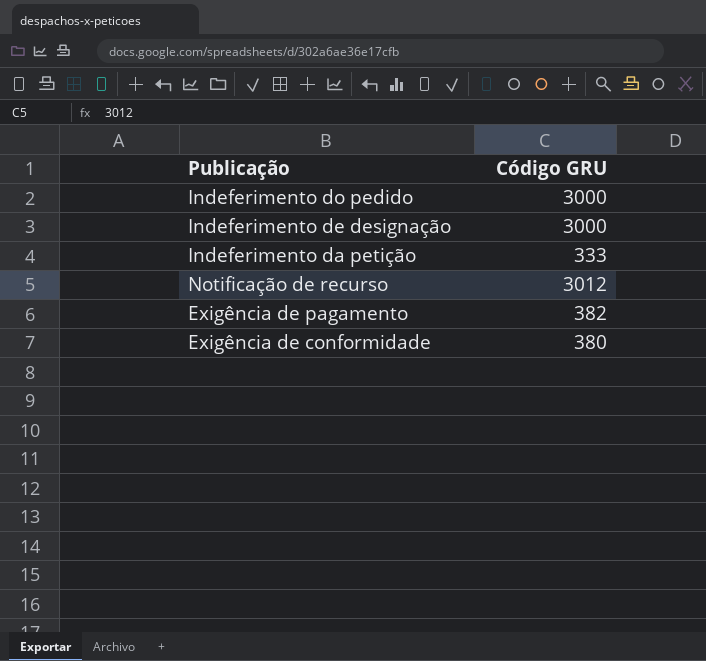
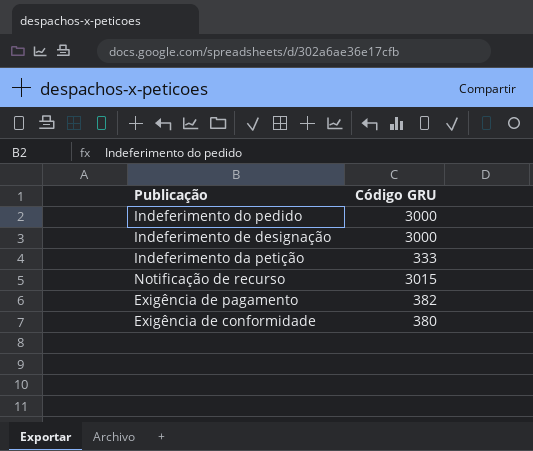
Notificação de recurso | Código GRU: 3012 -> 3015

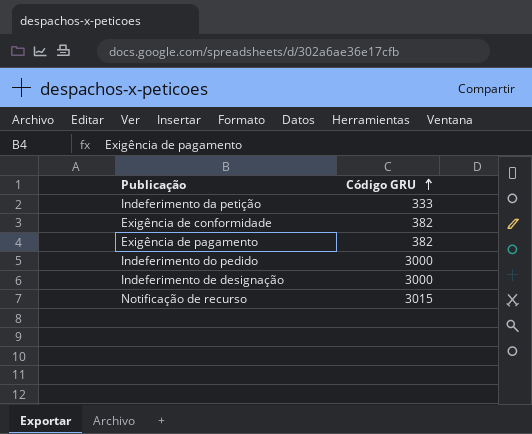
row order: none -> Código GRU ascending
Exigência de conformidade | Código GRU: 380 -> 382

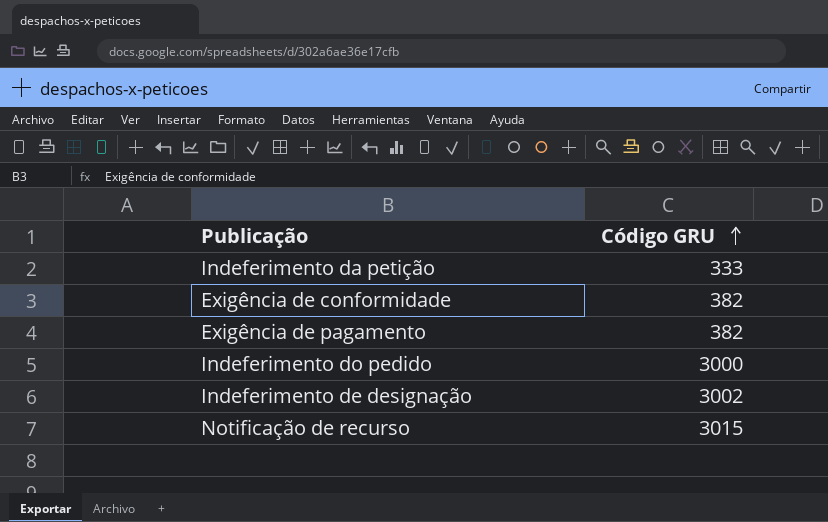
Indeferimento de designação | Código GRU: 3000 -> 3002

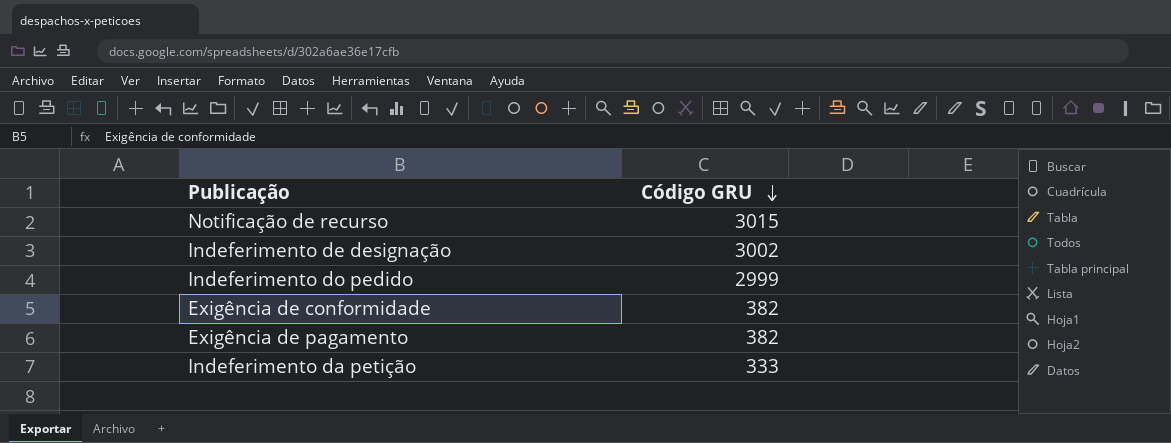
row order: Código GRU ascending -> Código GRU descending
Indeferimento do pedido | Código GRU: 3000 -> 2999

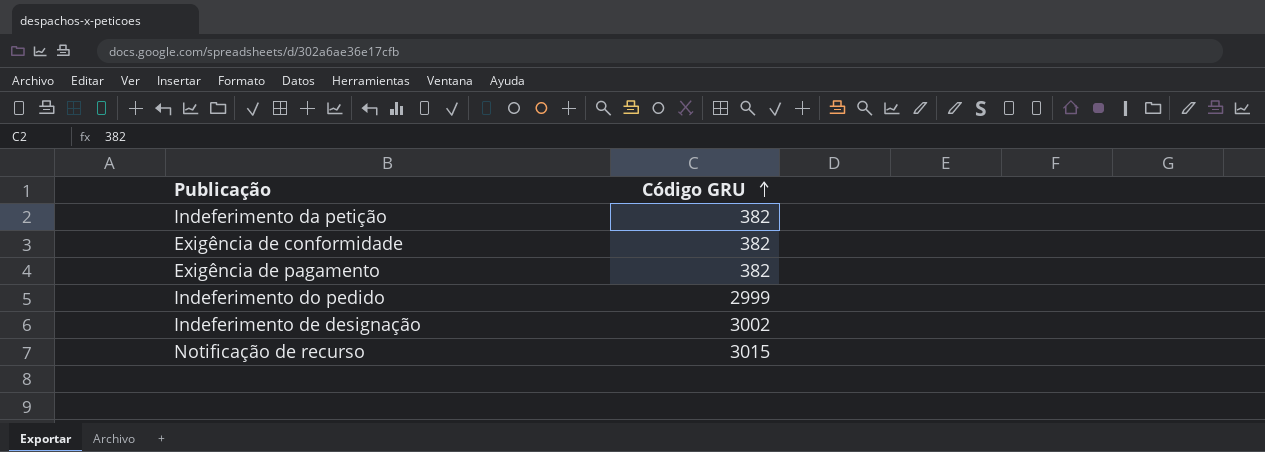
row order: Código GRU descending -> Código GRU ascending
Indeferimento da petição | Código GRU: 333 -> 382

